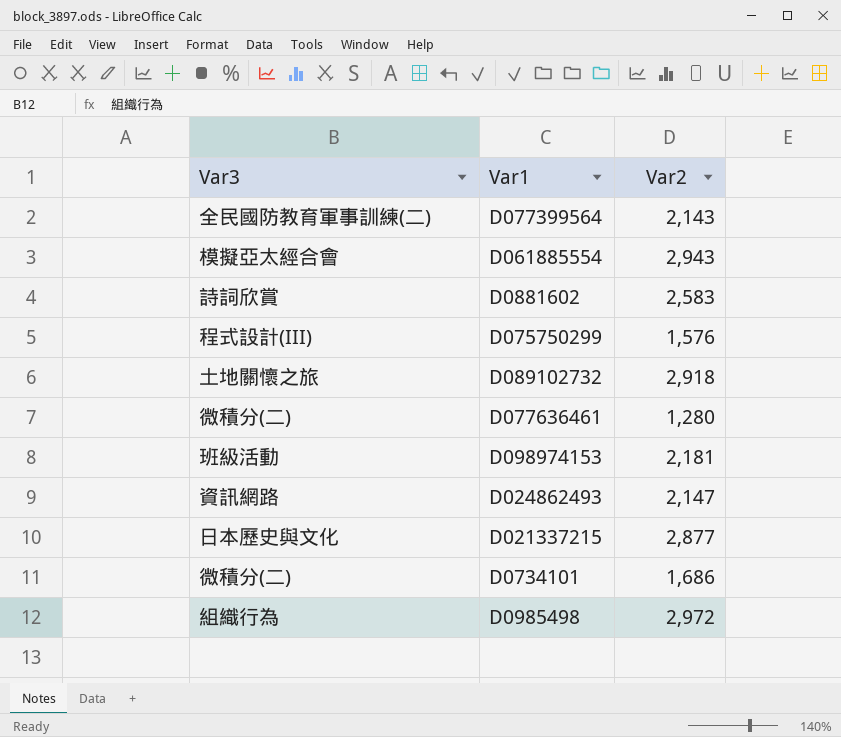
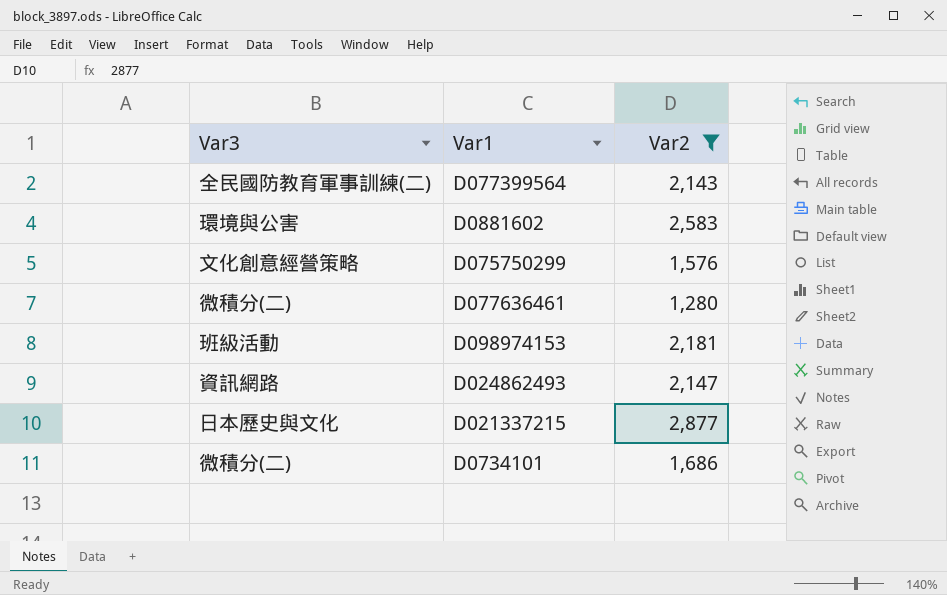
filter: none -> Var2 <= 2,877
D0881602 | Var3: 詩詞欣賞 -> 環境與公害
D075750299 | Var3: 程式設計(III) -> 文化創意經營策略

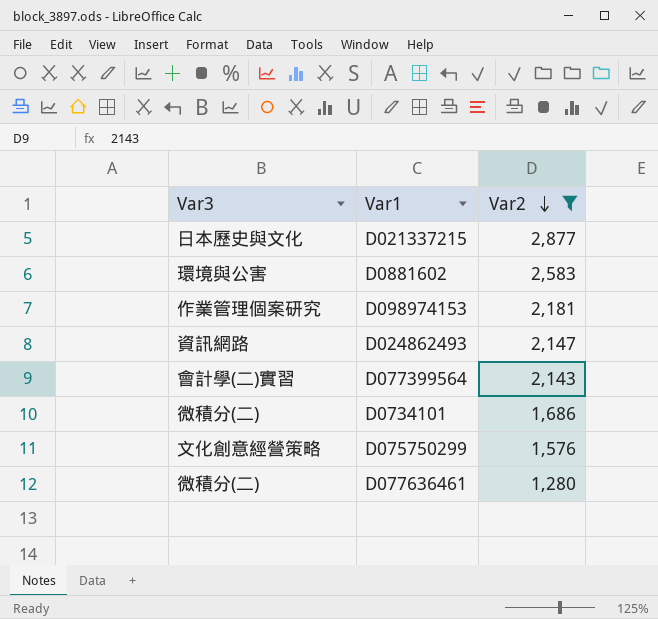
row order: none -> Var2 descending
D098974153 | Var3: 班級活動 -> 作業管理個案研究
D077399564 | Var3: 全民國防教育軍事訓練(二) -> 會計學(二)實習

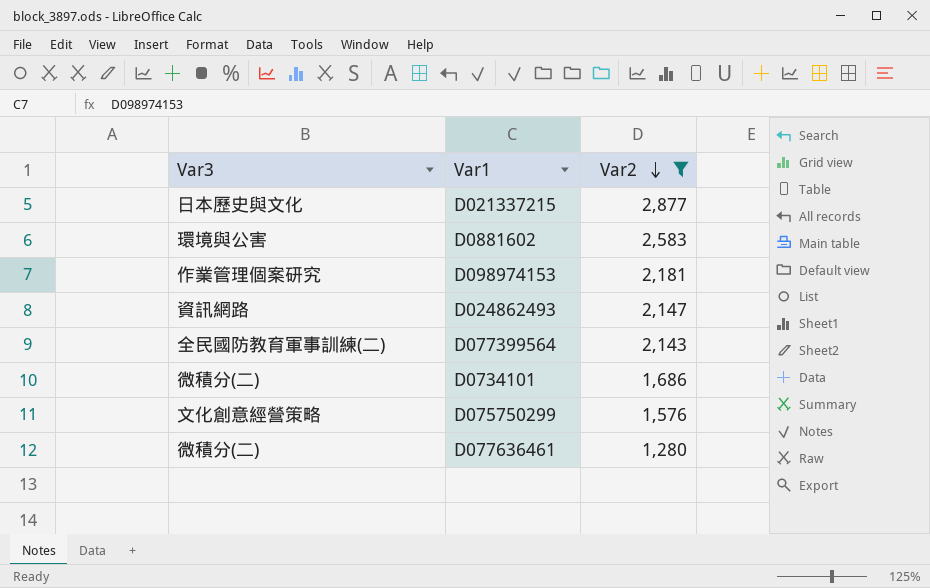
D077399564 | Var3: 會計學(二)實習 -> 全民國防教育軍事訓練(二)

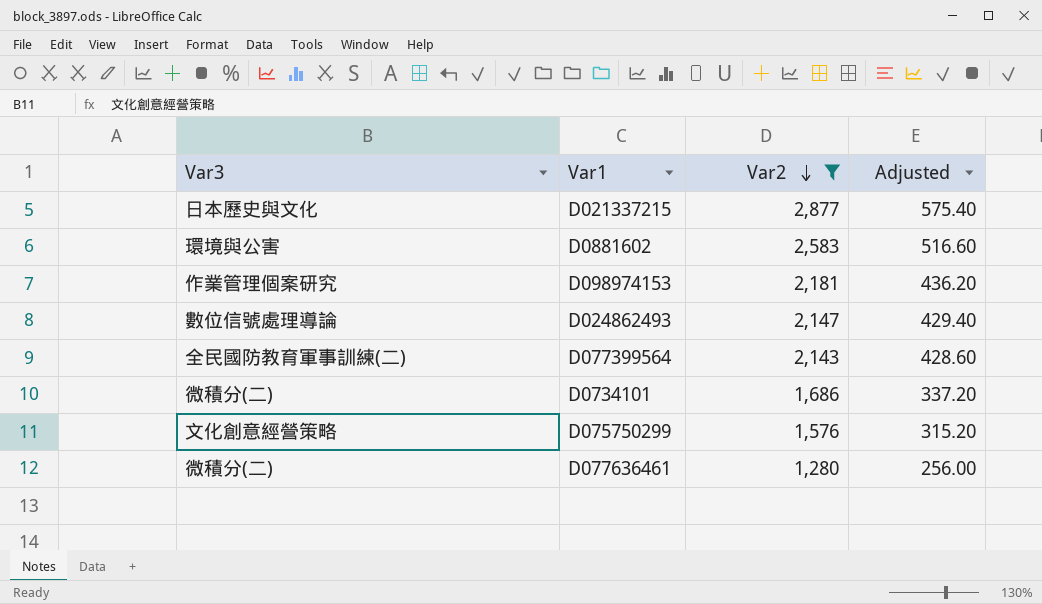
column Adjusted | formula: none -> [Var2] * 0.2
D024862493 | Var3: 資訊網路 -> 數位信號處理導論

